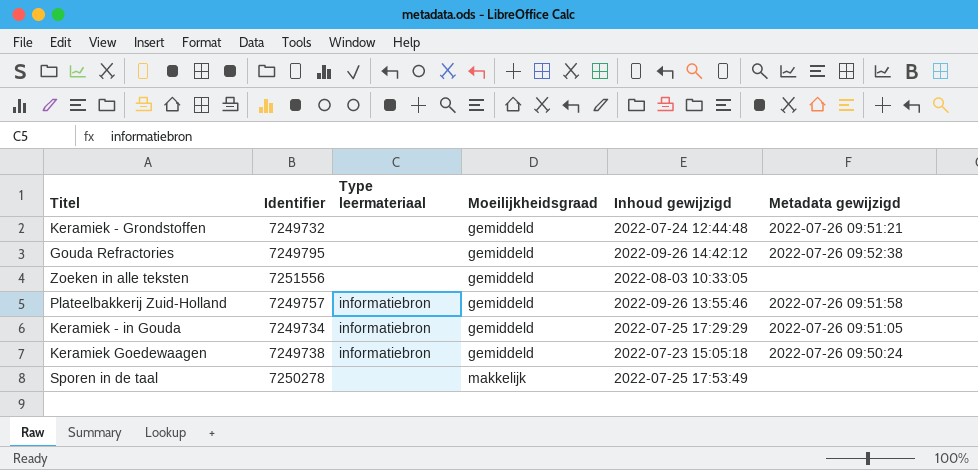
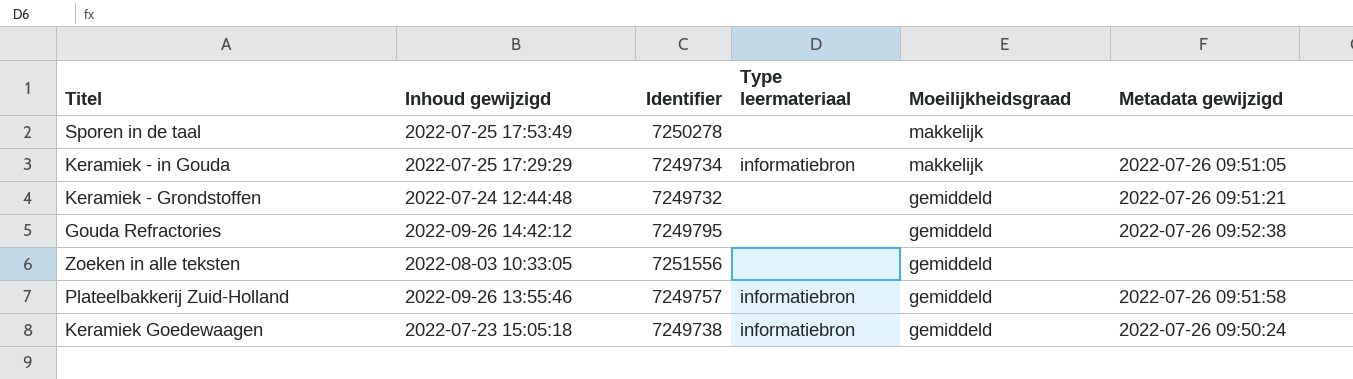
row order: Moeilijkheidsgraad ascending -> Moeilijkheidsgraad descending
column Inhoud gewijzigd | position: 5 -> 2
Keramiek - in Gouda | Moeilijkheidsgraad: gemiddeld -> makkelijk

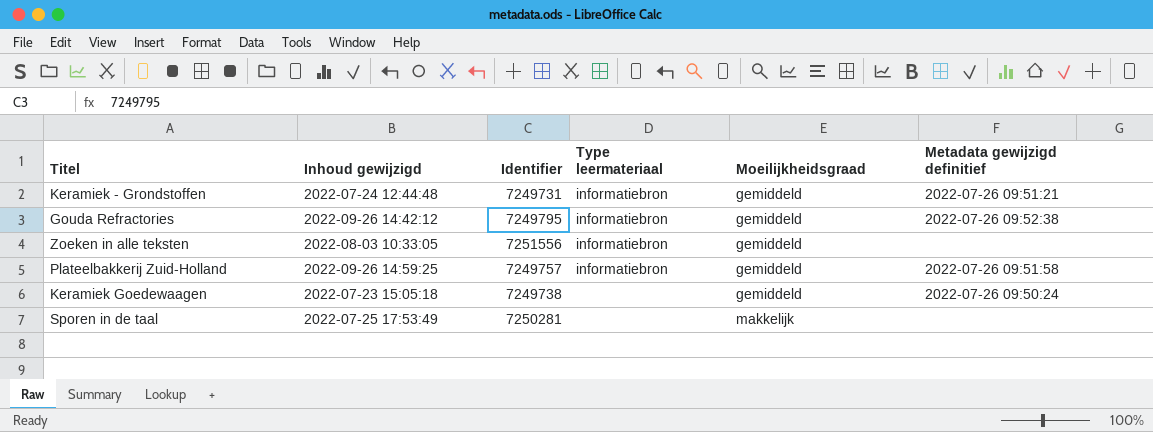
row order: Moeilijkheidsgraad descending -> Moeilijkheidsgraad ascending
column name: Metadata gewijzigd -> Metadata gewijzigd definitief
row Keramiek - in Gouda: 2022-07-25 17:29:29 | 7249734 | informatiebron | makkelijk | 2022-07-26 09:51:05 -> none
Keramiek - Grondstoffen | Identifier: 7249732 -> 7249731
Keramiek - Grondstoffen | Type leermateriaal: none -> informatiebron
Gouda Refractories | Type leermateriaal: none -> informatiebron
Zoeken in alle teksten | Type leermateriaal: none -> informatiebron
Plateelbakkerij Zuid-Holland | Inhoud gewijzigd: 2022-09-26 13:55:46 -> 2022-09-26 14:59:25
Keramiek Goedewaagen | Type leermateriaal: informatiebron -> none
Sporen in de taal | Identifier: 7250278 -> 7250281

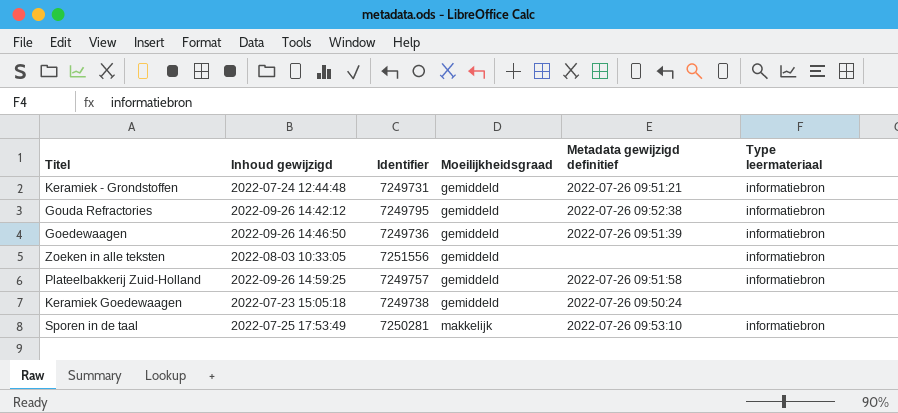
column Type leermateriaal | position: 4 -> 6
row Goedewaagen: none -> 2022-09-26 14:46:50 | 7249736 | gemiddeld | 2022-07-26 09:51:39 | informatiebron
Sporen in de taal | Metadata gewijzigd definitief: none -> 2022-07-26 09:53:10
Sporen in de taal | Type leermateriaal: none -> informatiebron

